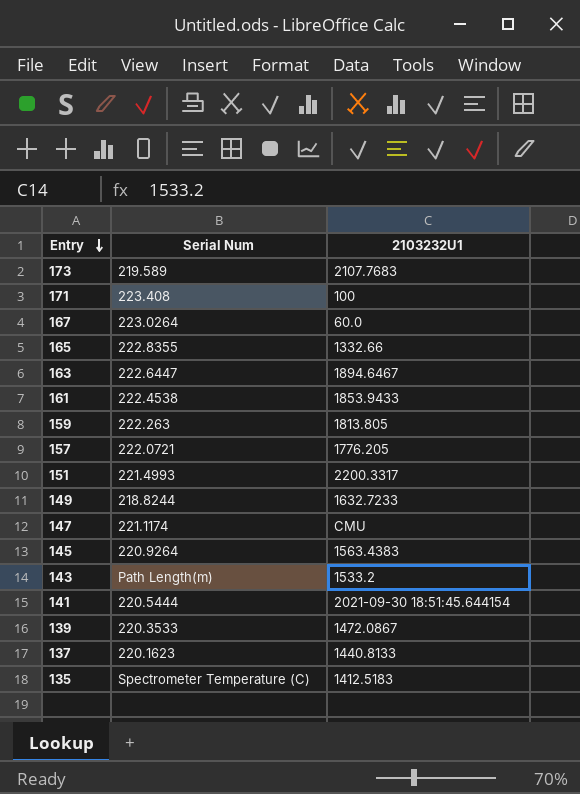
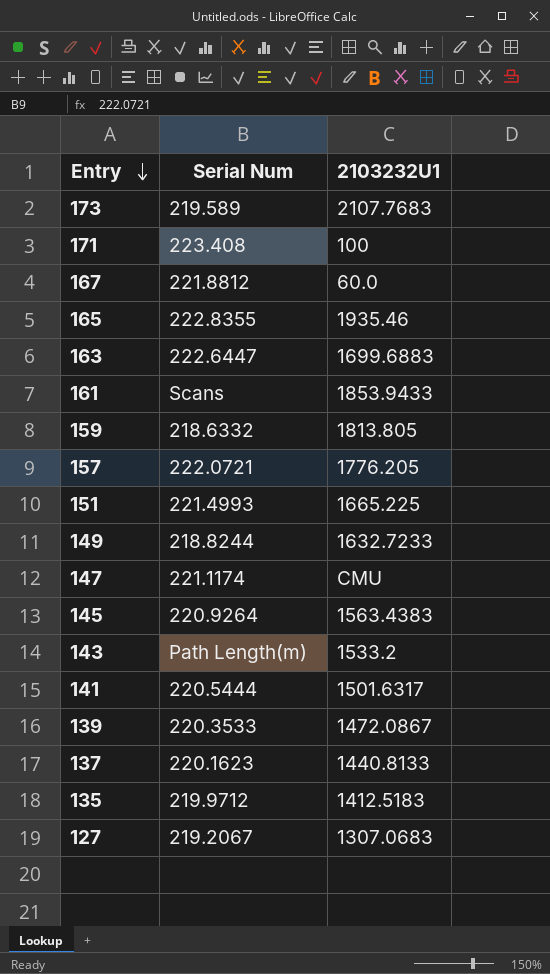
167 | Serial Num: 223.0264 -> 221.8812
165 | 2103232U1: 1332.66 -> 1935.46
163 | 2103232U1: 1894.6467 -> 1699.6883
161 | Serial Num: 222.4538 -> Scans
159 | Serial Num: 222.263 -> 218.6332
151 | 2103232U1: 2200.3317 -> 1665.225
141 | 2103232U1: 2021-09-30 18:51:45.644154 -> 1501.6317
135 | Serial Num: Spectrometer Temperature (C) -> 219.9712
row 127: none -> 219.2067 | 1307.0683

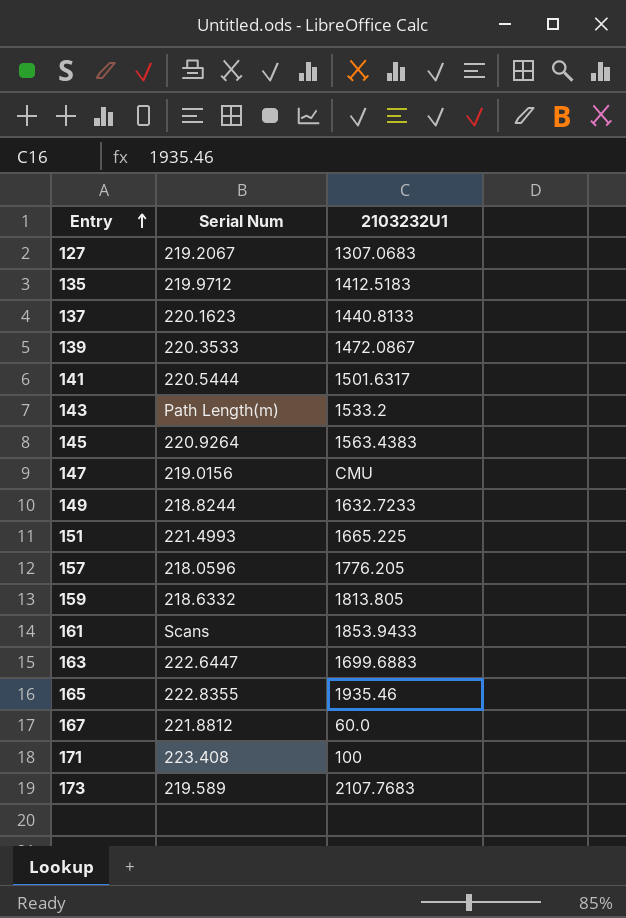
row order: Entry descending -> Entry ascending
147 | Serial Num: 221.1174 -> 219.0156
157 | Serial Num: 222.0721 -> 218.0596

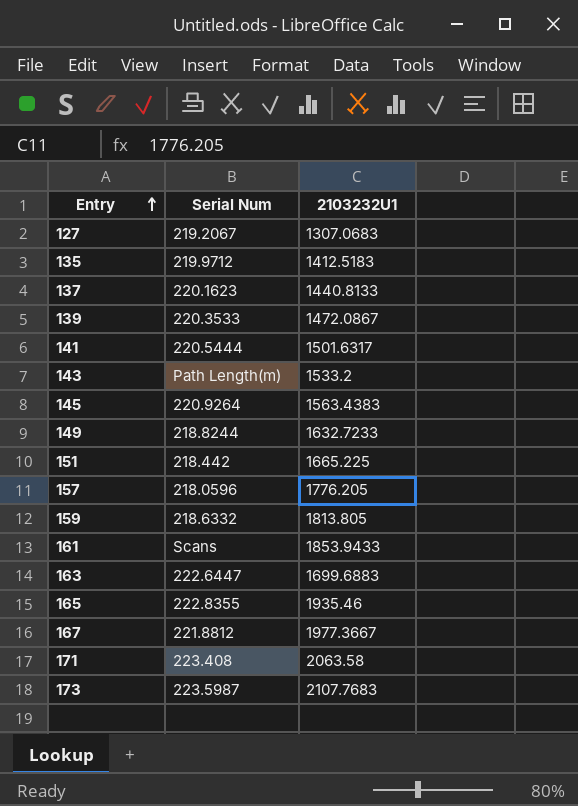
row 147: 219.0156 | CMU -> none
151 | Serial Num: 221.4993 -> 218.442
167 | 2103232U1: 60.0 -> 1977.3667
171 | 2103232U1: 100 -> 2063.58
173 | Serial Num: 219.589 -> 223.5987

